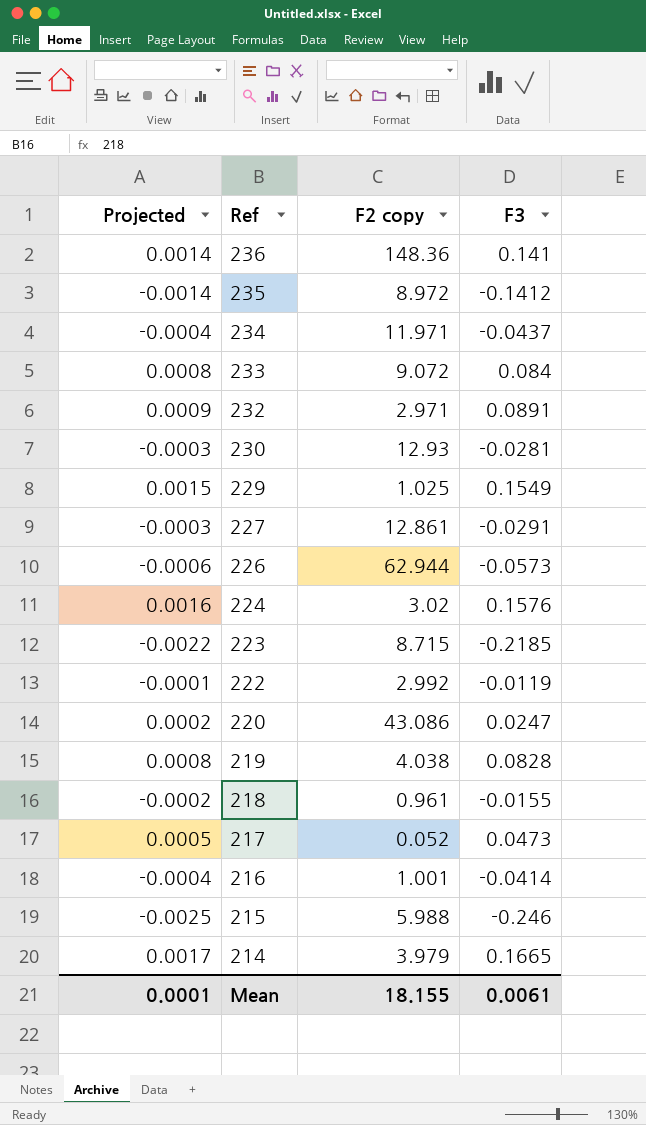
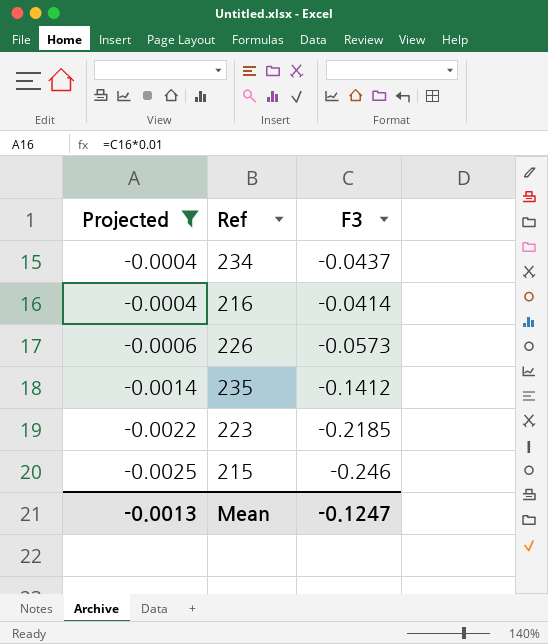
filter: none -> Projected <= -0.0004
row order: Ref descending -> Projected descending
column F2 copy | position: 3 -> none
Mean | Projected: 0.0001 -> -0.0013
Mean | F3: 0.0061 -> -0.1247

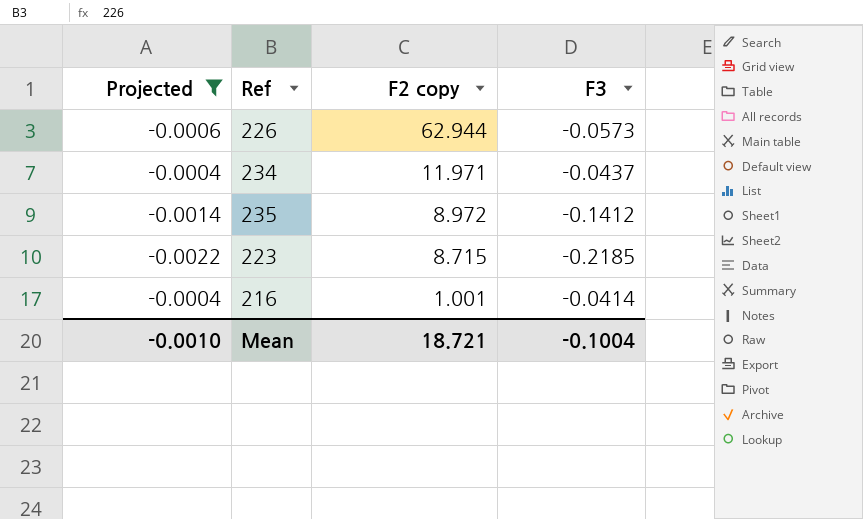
row order: Projected descending -> F2 copy descending
column F2 copy | position: none -> 3
row 215: -0.0025 | -0.246 -> none
Mean | Projected: -0.0013 -> -0.0010
Mean | F3: -0.1247 -> -0.1004

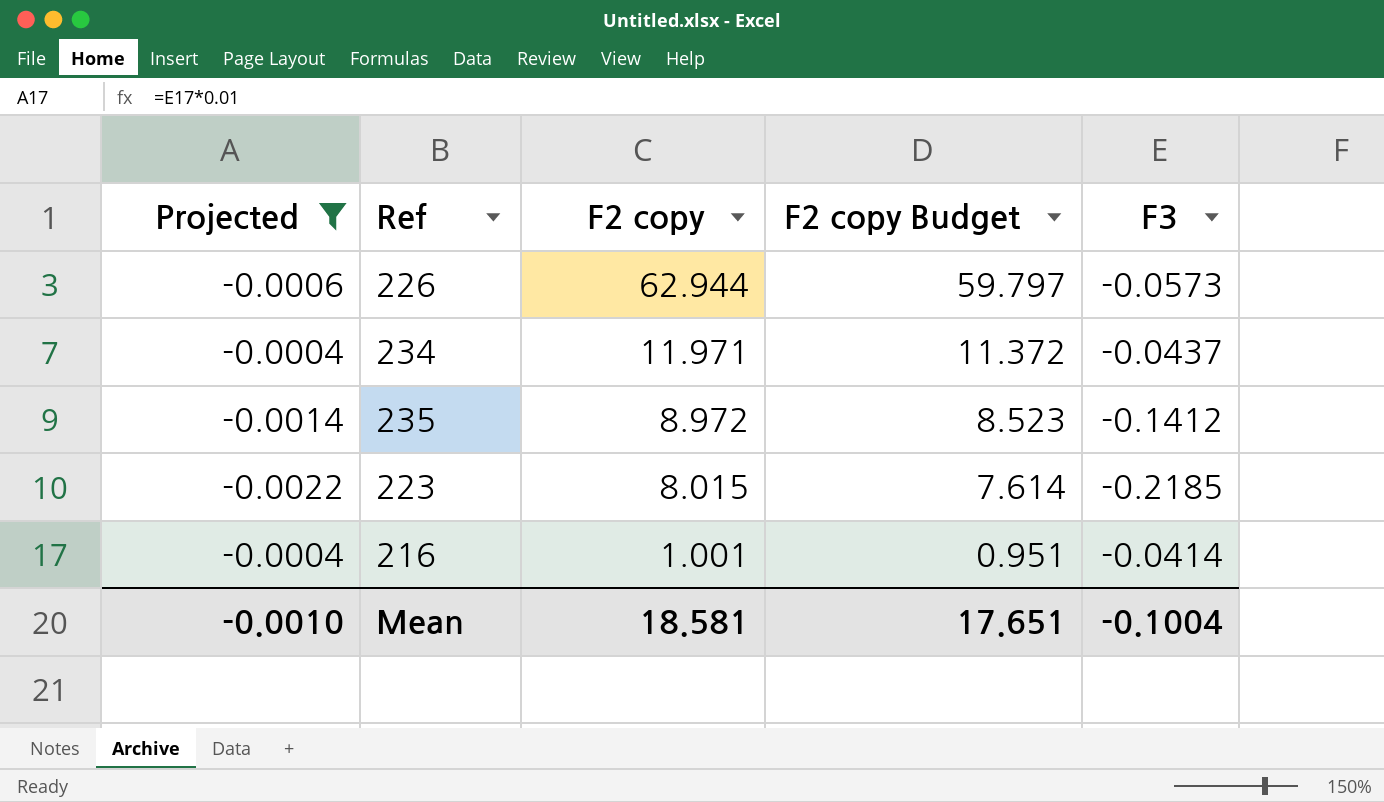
column F2 copy Budget | formula: none -> [F2 copy] * 0.95
223 | F2 copy: 8.715 -> 8.015
Mean | F2 copy: 18.721 -> 18.581

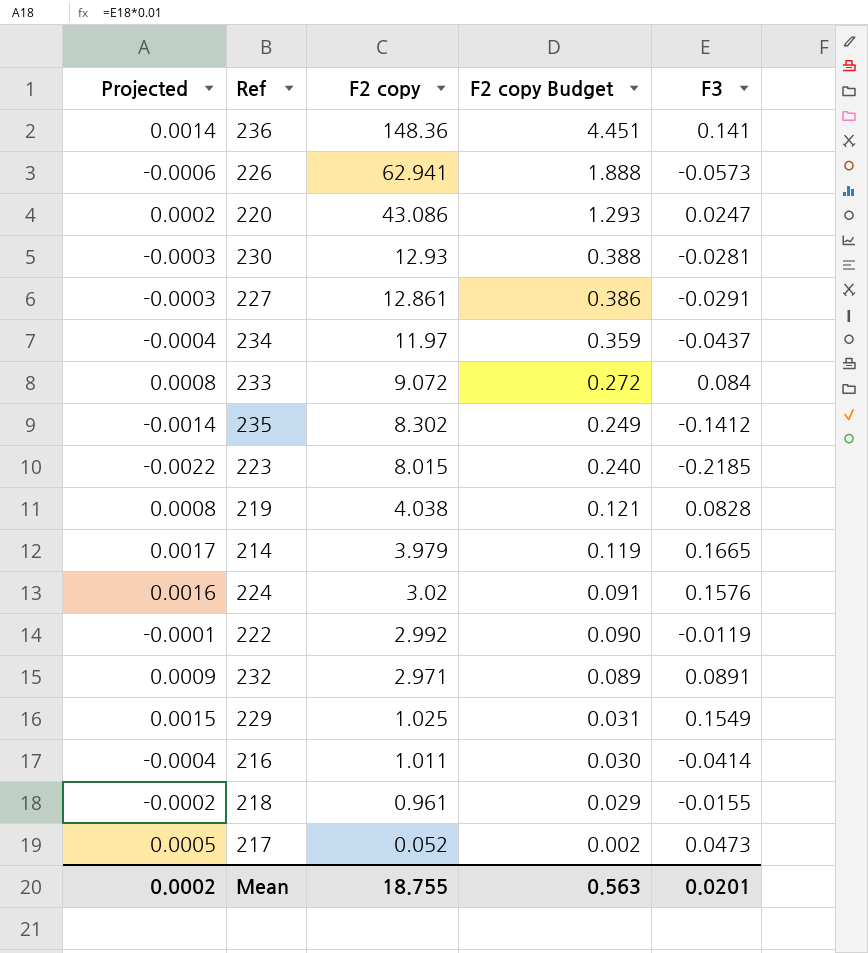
filter: Projected <= -0.0004 -> none
column F2 copy Budget | formula: [F2 copy] * 0.95 -> [F2 copy] * 0.03
226 | F2 copy: 62.944 -> 62.941
234 | F2 copy: 11.971 -> 11.97
235 | F2 copy: 8.972 -> 8.302
216 | F2 copy: 1.001 -> 1.011
Mean | Projected: -0.0010 -> 0.0002
Mean | F2 copy: 18.581 -> 18.755
Mean | F2 copy Budget: 17.651 -> 0.563
Mean | F3: -0.1004 -> 0.0201

